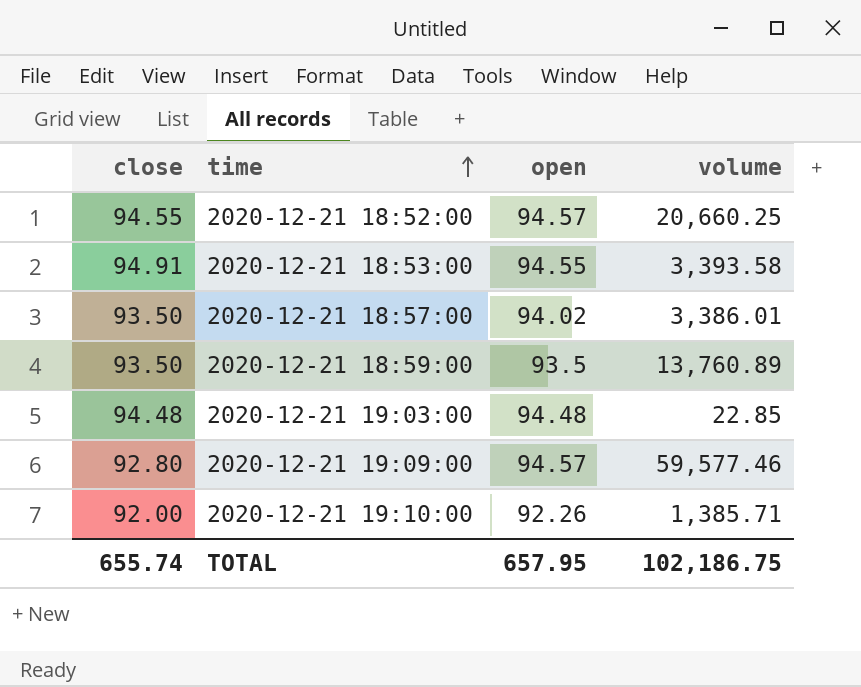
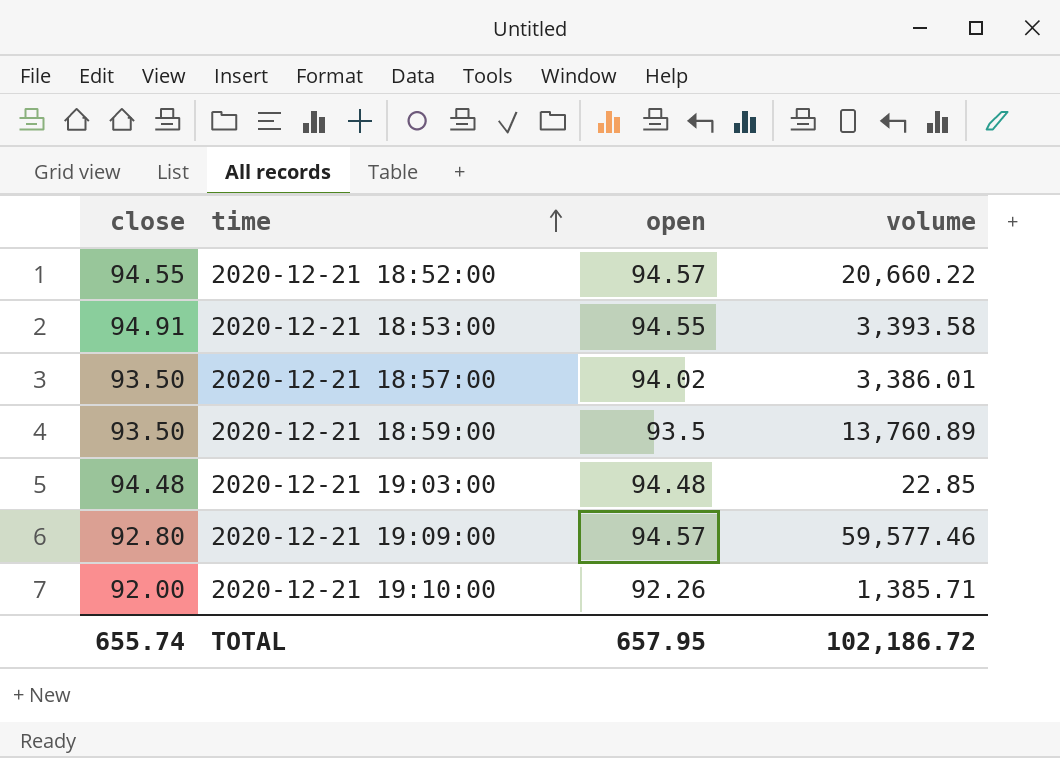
2020-12-21 18:52:00 | volume: 20,660.25 -> 20,660.22
TOTAL | volume: 102,186.75 -> 102,186.72

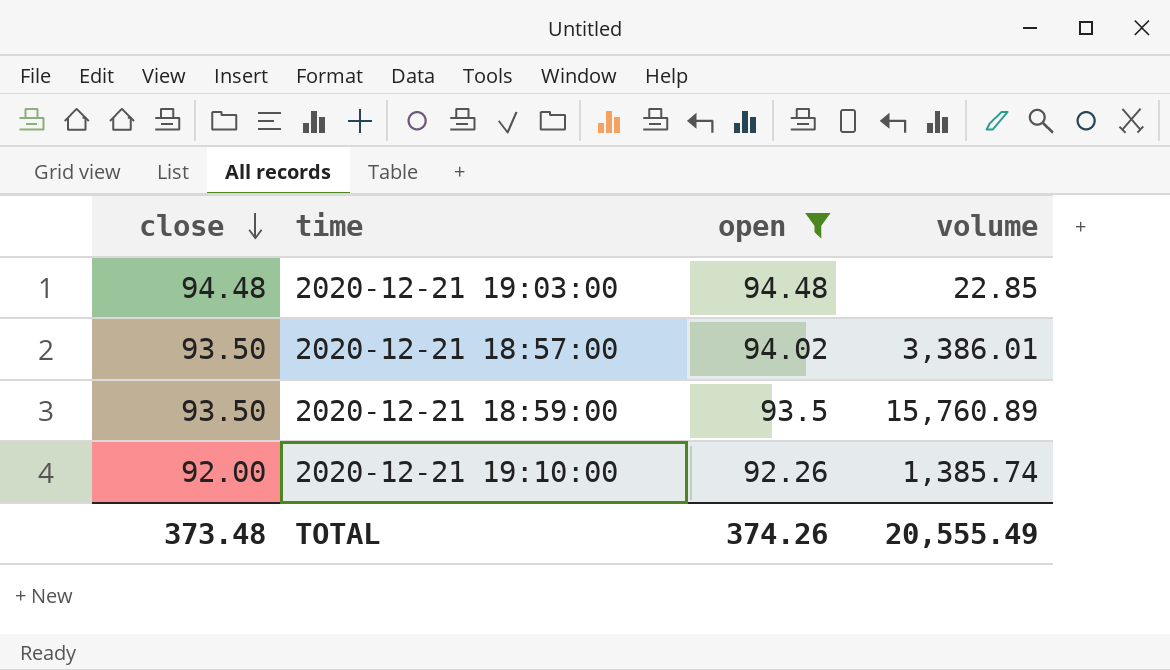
filter: none -> open <= 94.48
row order: time ascending -> close descending
2020-12-21 18:59:00 | volume: 13,760.89 -> 15,760.89
2020-12-21 19:10:00 | volume: 1,385.71 -> 1,385.74
TOTAL | close: 655.74 -> 373.48
TOTAL | open: 657.95 -> 374.26
TOTAL | volume: 102,186.72 -> 20,555.49

